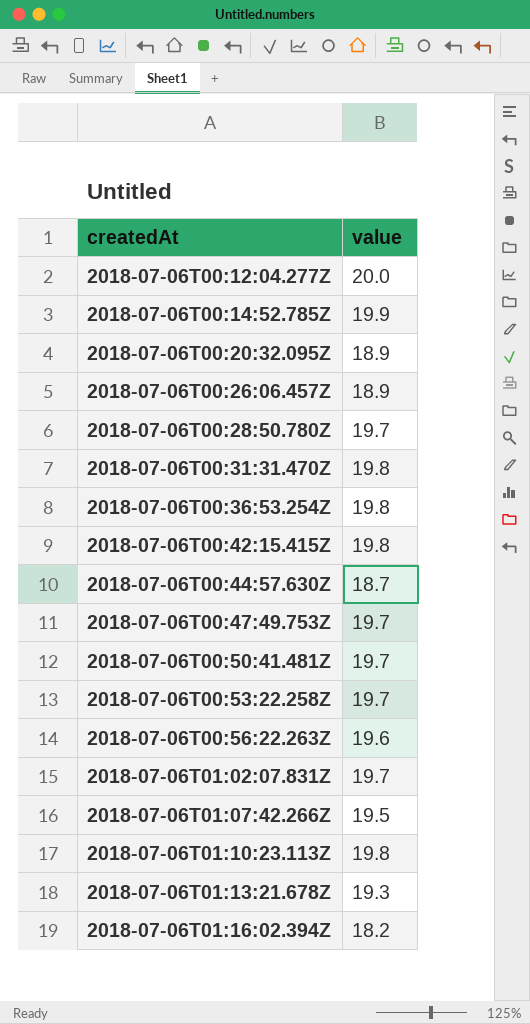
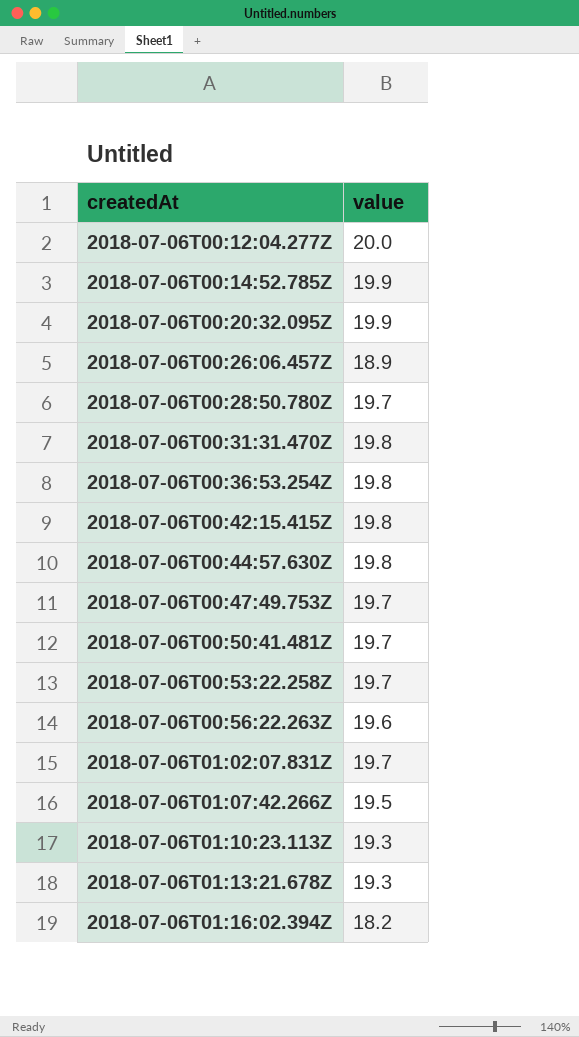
2018-07-06T00:20:32.095Z | value: 18.9 -> 19.9
2018-07-06T00:44:57.630Z | value: 18.7 -> 19.8
2018-07-06T01:10:23.113Z | value: 19.8 -> 19.3

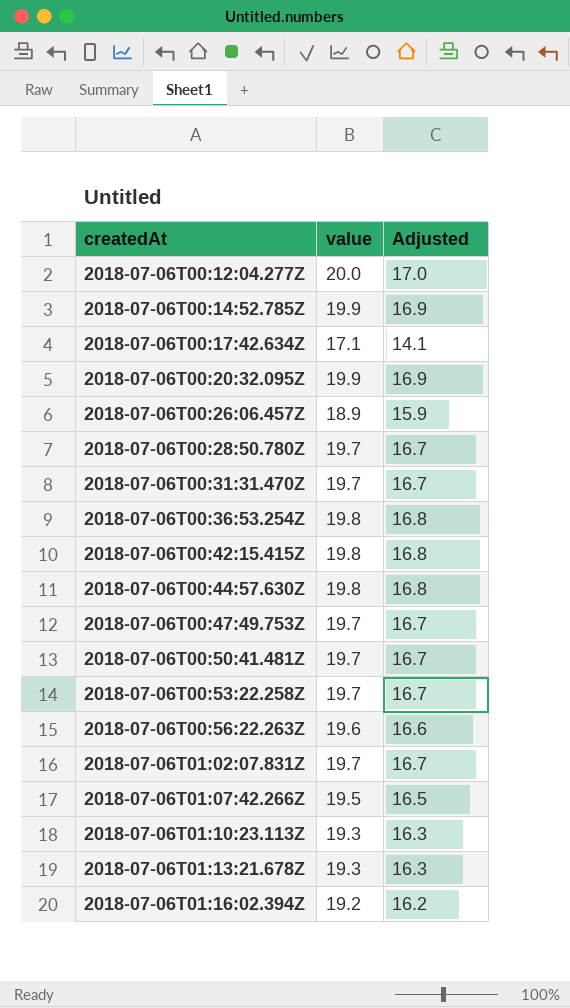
column Adjusted | formula: none -> [value] - 3
row 2018-07-06T00:17:42.634Z: none -> 17.1 | 14.1
2018-07-06T00:31:31.470Z | value: 19.8 -> 19.7
2018-07-06T01:16:02.394Z | value: 18.2 -> 19.2

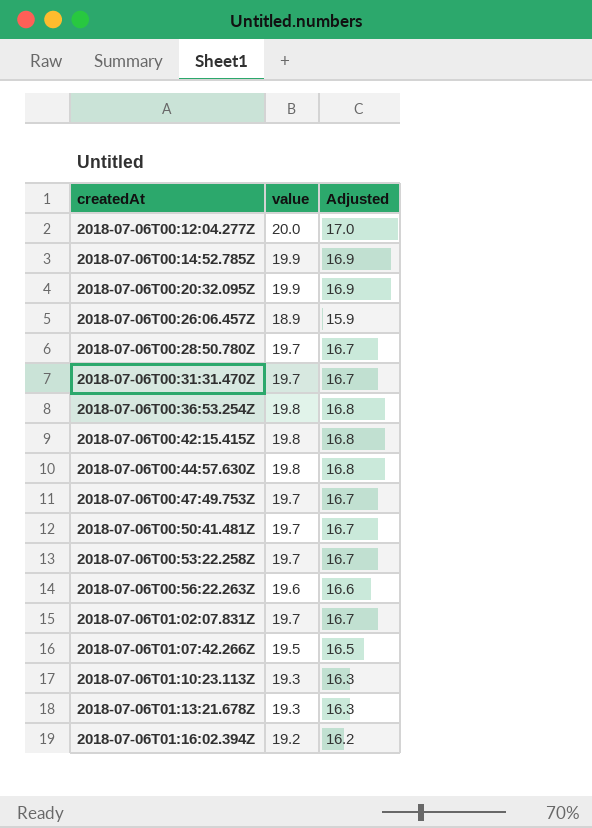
row 2018-07-06T00:17:42.634Z: 17.1 | 14.1 -> none

